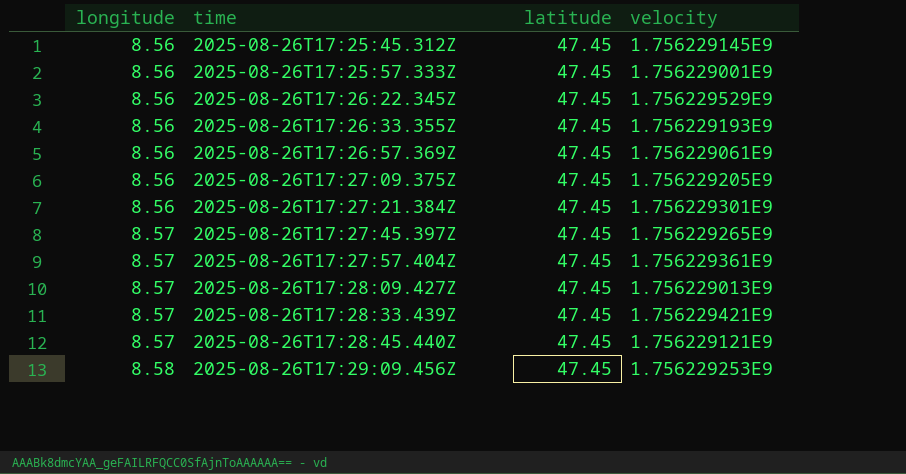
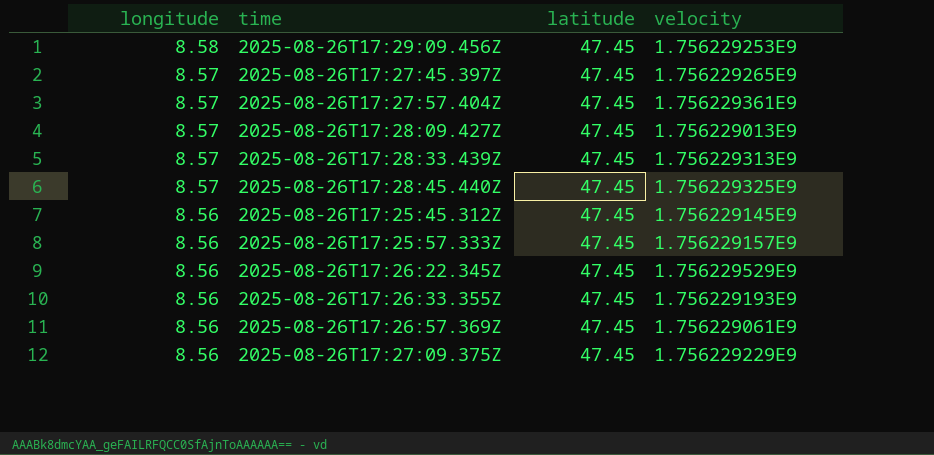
row order: longitude ascending -> longitude descending
row 2025-08-26T17:27:21.384Z: 8.56 | 47.45 | 1.756229301E9 -> none
2025-08-26T17:28:33.439Z | velocity: 1.756229421E9 -> 1.756229313E9
2025-08-26T17:28:45.440Z | velocity: 1.756229121E9 -> 1.756229325E9
2025-08-26T17:25:57.333Z | velocity: 1.756229001E9 -> 1.756229157E9
2025-08-26T17:27:09.375Z | velocity: 1.756229205E9 -> 1.756229229E9

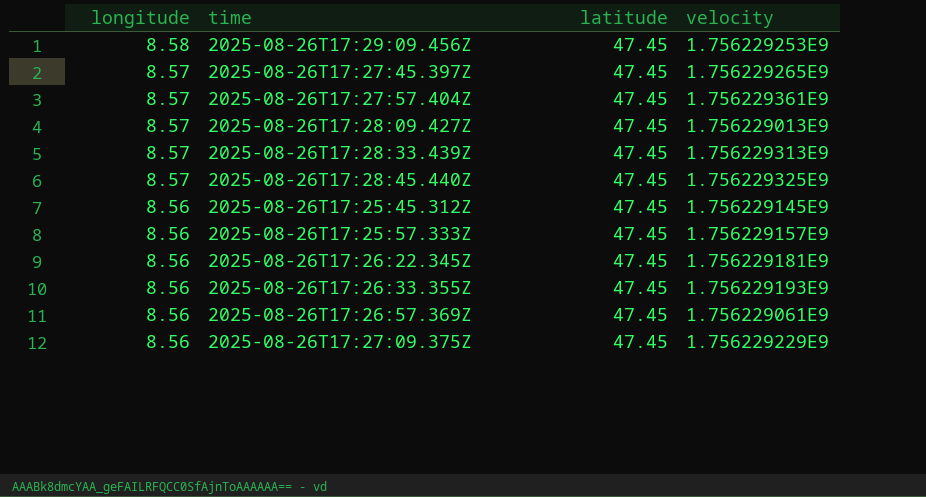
2025-08-26T17:26:22.345Z | velocity: 1.756229529E9 -> 1.756229181E9

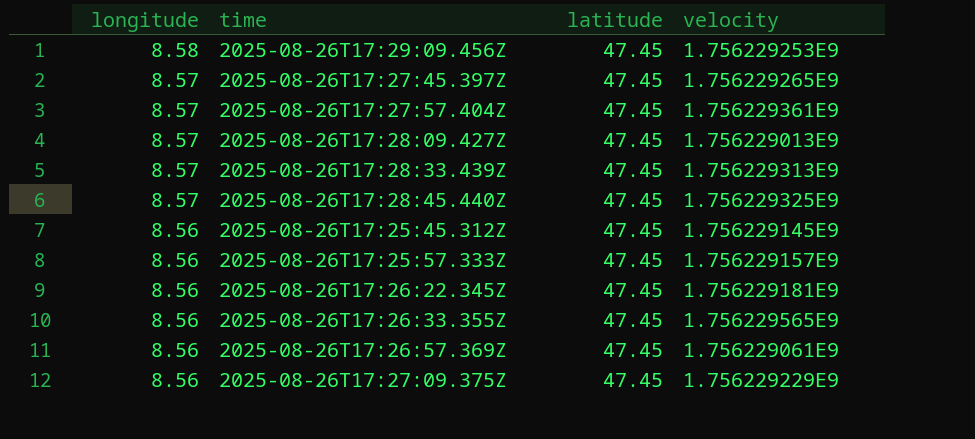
2025-08-26T17:26:33.355Z | velocity: 1.756229193E9 -> 1.756229565E9

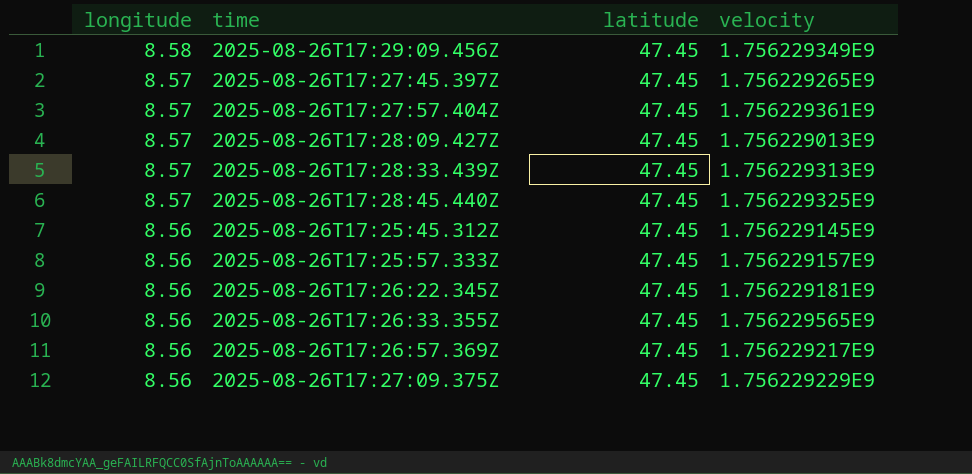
2025-08-26T17:29:09.456Z | velocity: 1.756229253E9 -> 1.756229349E9
2025-08-26T17:26:57.369Z | velocity: 1.756229061E9 -> 1.756229217E9

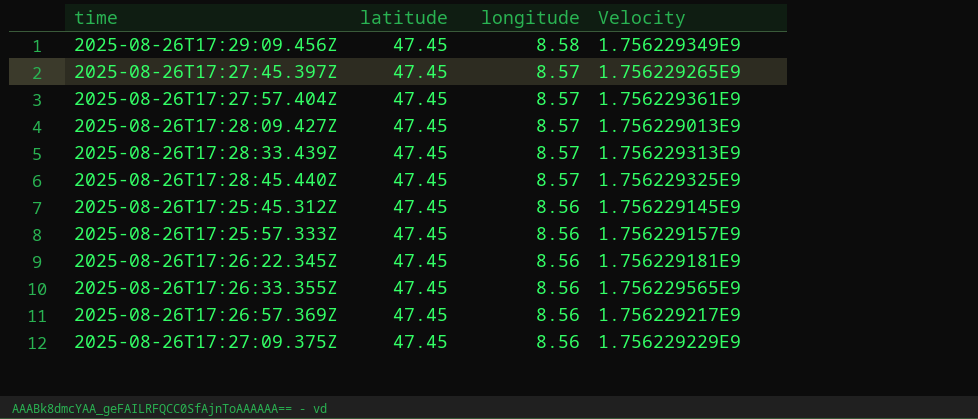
column longitude | position: 1 -> 3
column name: velocity -> Velocity

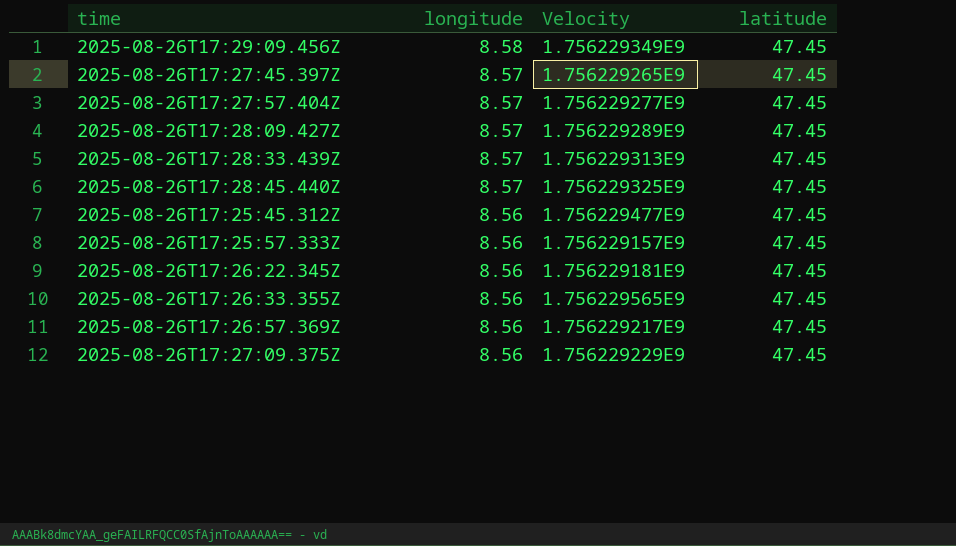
column latitude | position: 2 -> 4
2025-08-26T17:27:57.404Z | Velocity: 1.756229361E9 -> 1.756229277E9
2025-08-26T17:28:09.427Z | Velocity: 1.756229013E9 -> 1.756229289E9
2025-08-26T17:25:45.312Z | Velocity: 1.756229145E9 -> 1.756229477E9

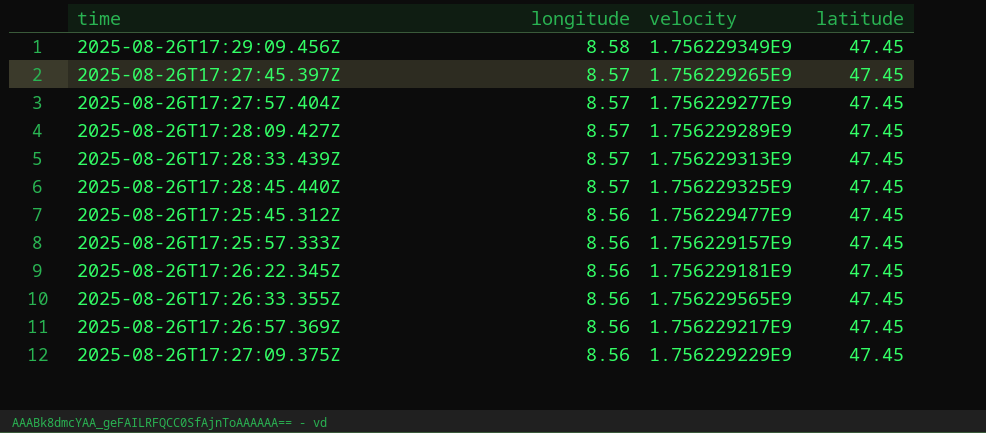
column name: Velocity -> velocity

